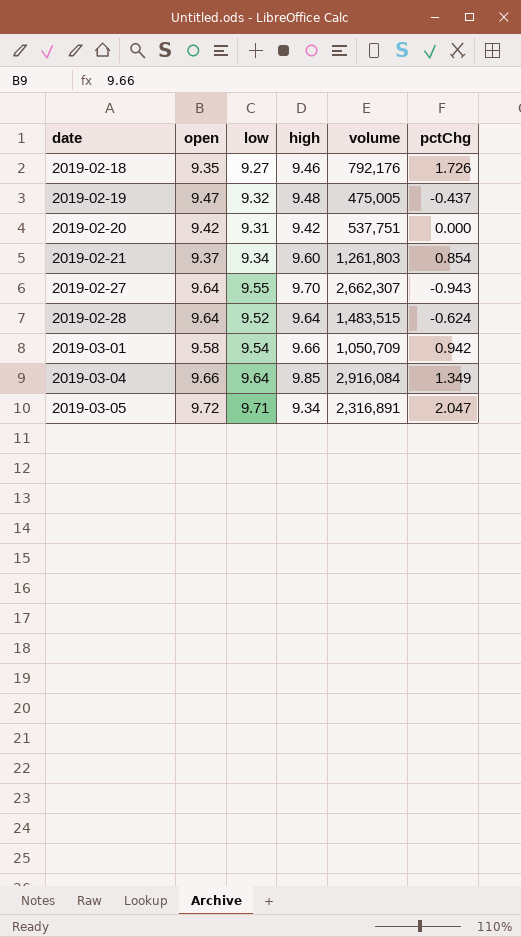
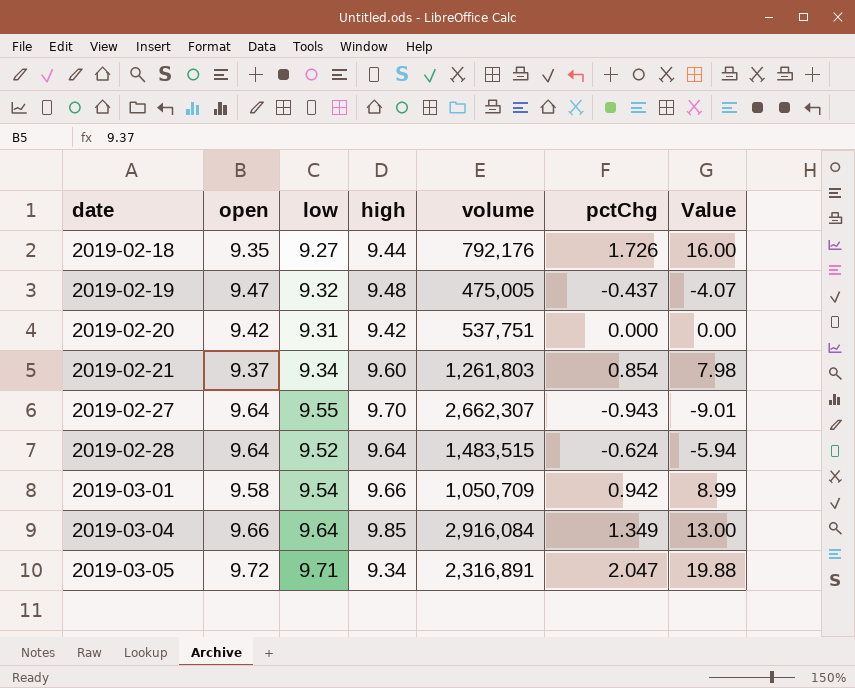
column Value | formula: none -> [low] * [pctChg]
2019-02-18 | high: 9.46 -> 9.44

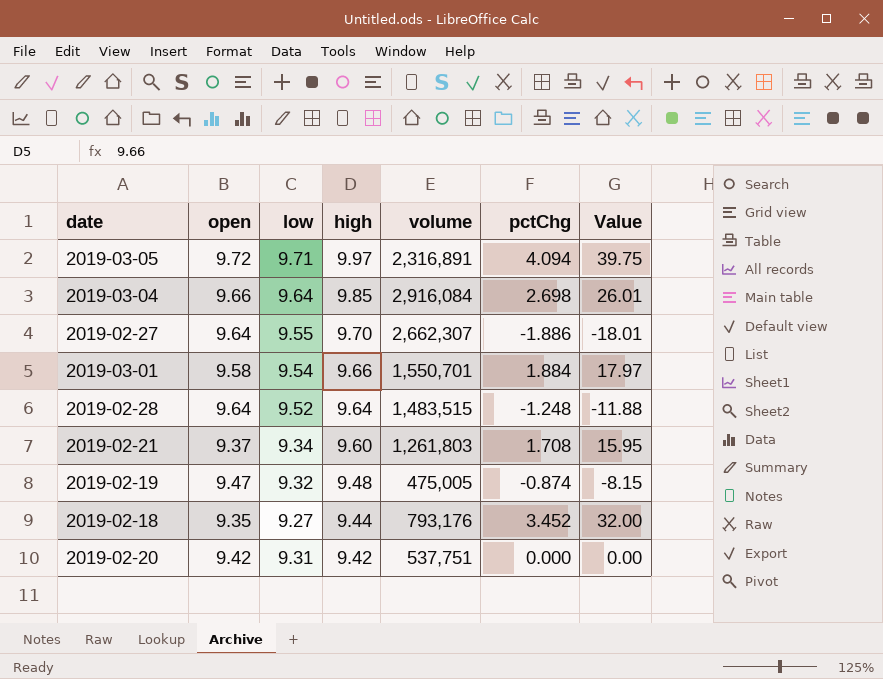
row order: date ascending -> high descending
2019-03-05 | high: 9.34 -> 9.97
2019-03-05 | pctChg: 2.047 -> 4.094
2019-03-05 | Value: 19.88 -> 39.75
2019-03-04 | pctChg: 1.349 -> 2.698
2019-03-04 | Value: 13.00 -> 26.01
2019-02-27 | pctChg: -0.943 -> -1.886
2019-02-27 | Value: -9.01 -> -18.01
2019-03-01 | volume: 1,050,709 -> 1,550,701
2019-03-01 | pctChg: 0.942 -> 1.884
2019-03-01 | Value: 8.99 -> 17.97
2019-02-28 | pctChg: -0.624 -> -1.248
2019-02-28 | Value: -5.94 -> -11.88
2019-02-21 | pctChg: 0.854 -> 1.708
2019-02-21 | Value: 7.98 -> 15.95
2019-02-19 | pctChg: -0.437 -> -0.874
2019-02-19 | Value: -4.07 -> -8.15
2019-02-18 | volume: 792,176 -> 793,176
2019-02-18 | pctChg: 1.726 -> 3.452
2019-02-18 | Value: 16.00 -> 32.00

